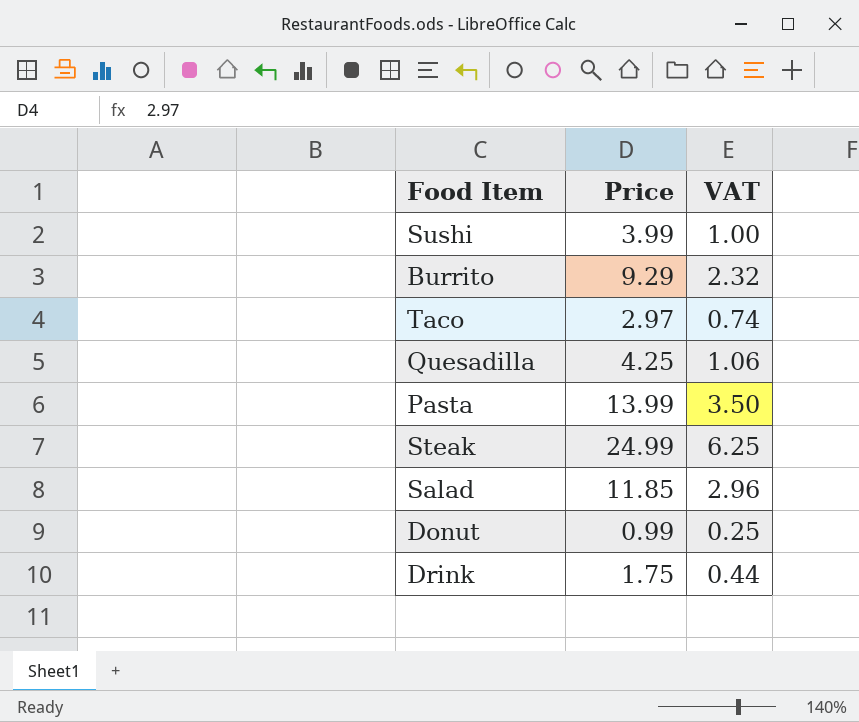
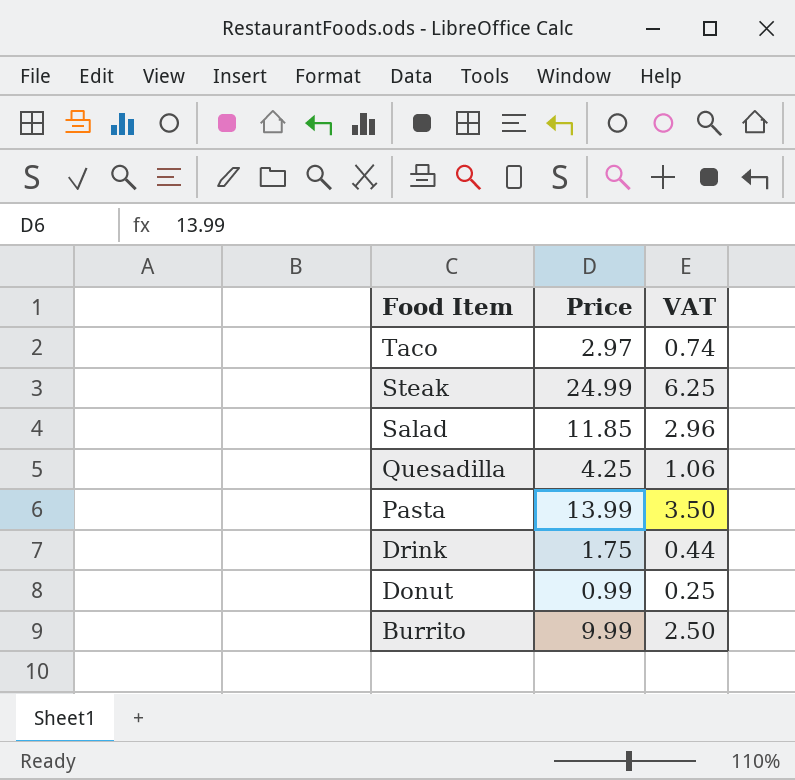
row order: none -> Food Item descending
row Sushi: 3.99 | 1.00 -> none
Burrito | Price: 9.29 -> 9.99
Burrito | VAT: 2.32 -> 2.50

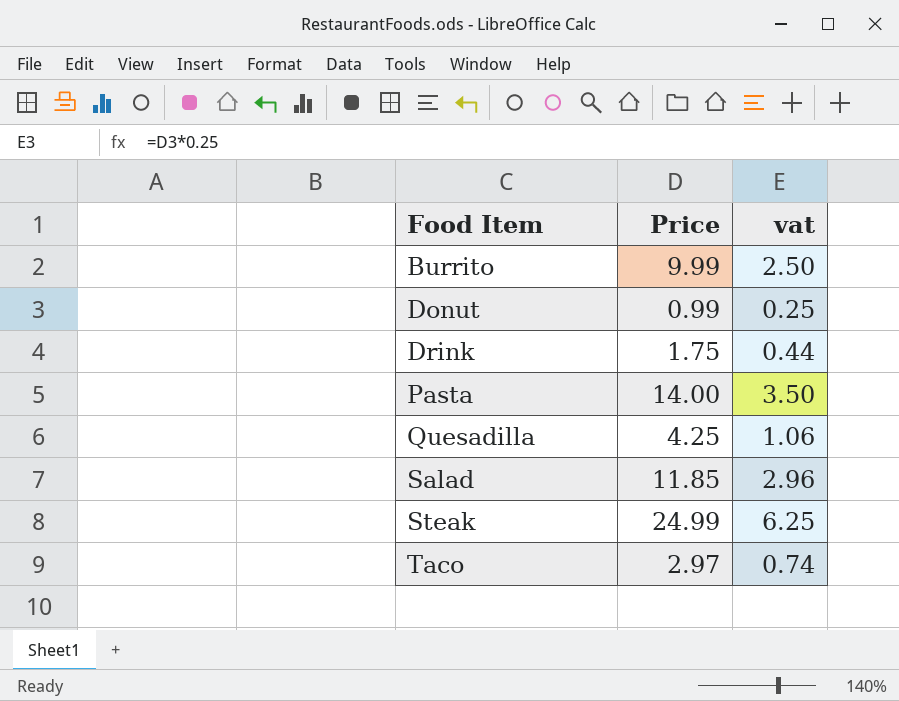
row order: Food Item descending -> Food Item ascending
column name: VAT -> vat
Pasta | Price: 13.99 -> 14.00

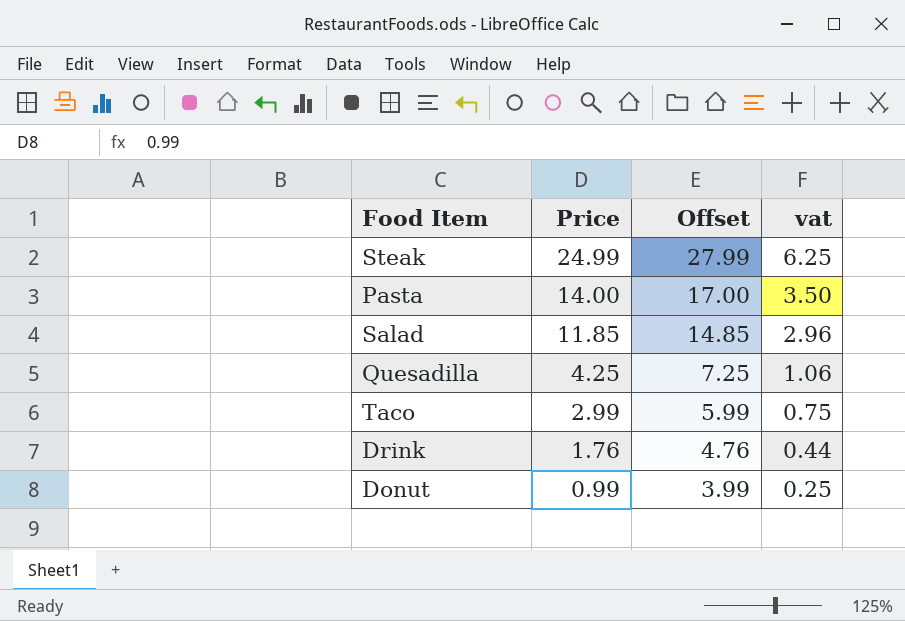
row order: Food Item ascending -> Price descending
column Offset | formula: none -> [Price] + 3
row Burrito: 9.99 | 2.50 -> none
Taco | Price: 2.97 -> 2.99
Taco | vat: 0.74 -> 0.75
Drink | Price: 1.75 -> 1.76

